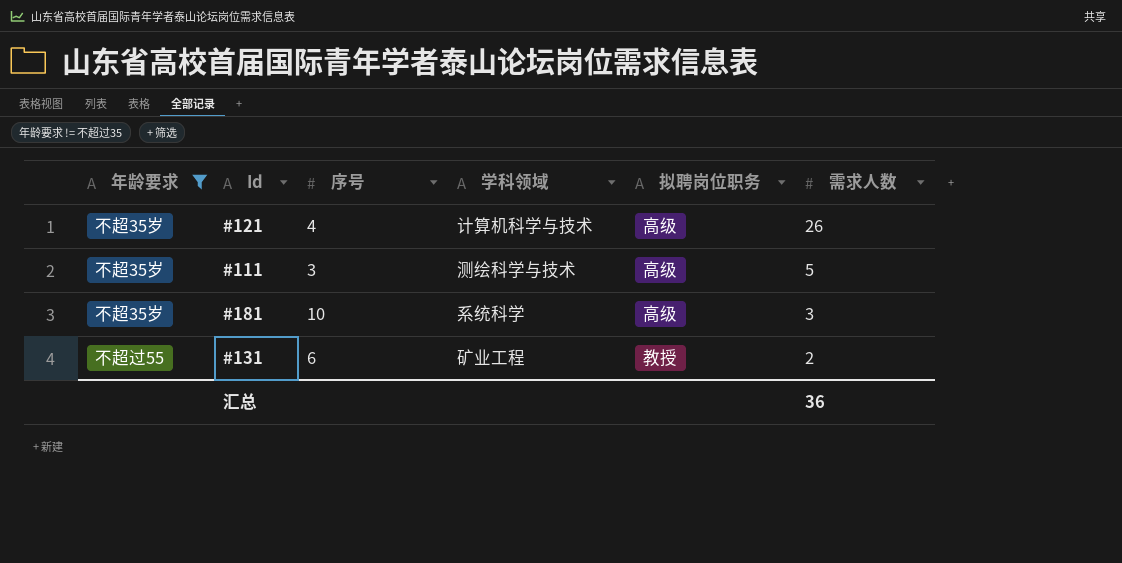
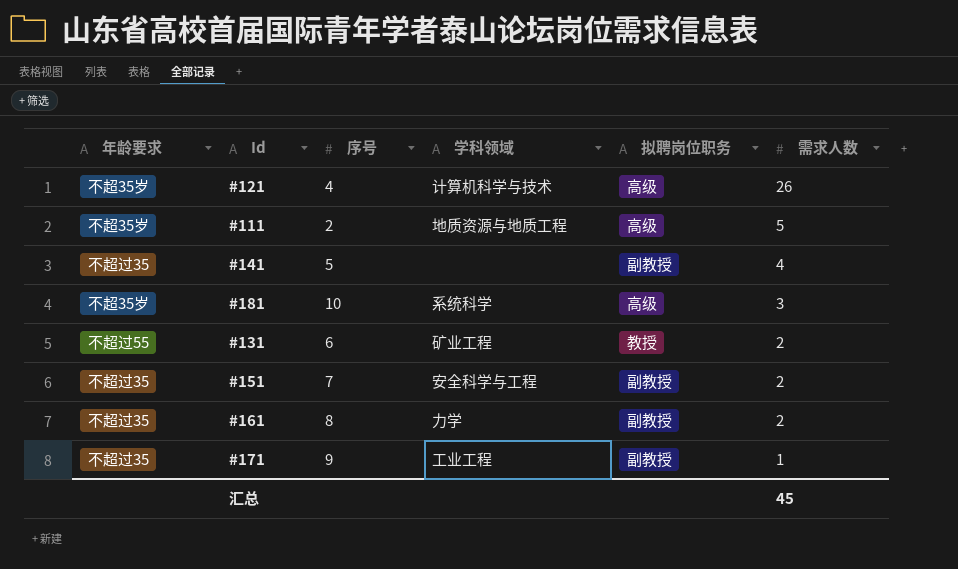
filter: 年龄要求 != 不超过35 -> none
#111 | 序号: 3 -> 2
#111 | 学科领域: 测绘科学与技术 -> 地质资源与地质工程
汇总 | 需求人数: 36 -> 45

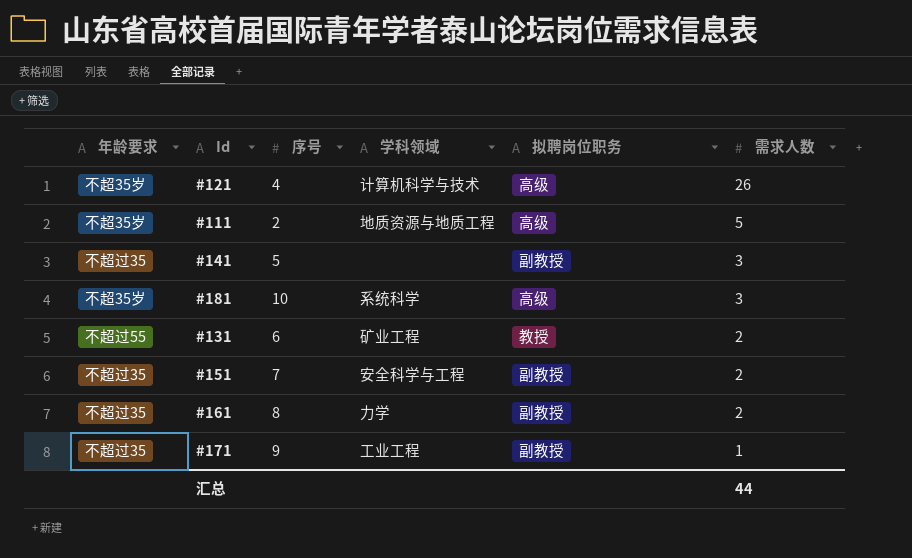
#141 | 需求人数: 4 -> 3
汇总 | 需求人数: 45 -> 44

